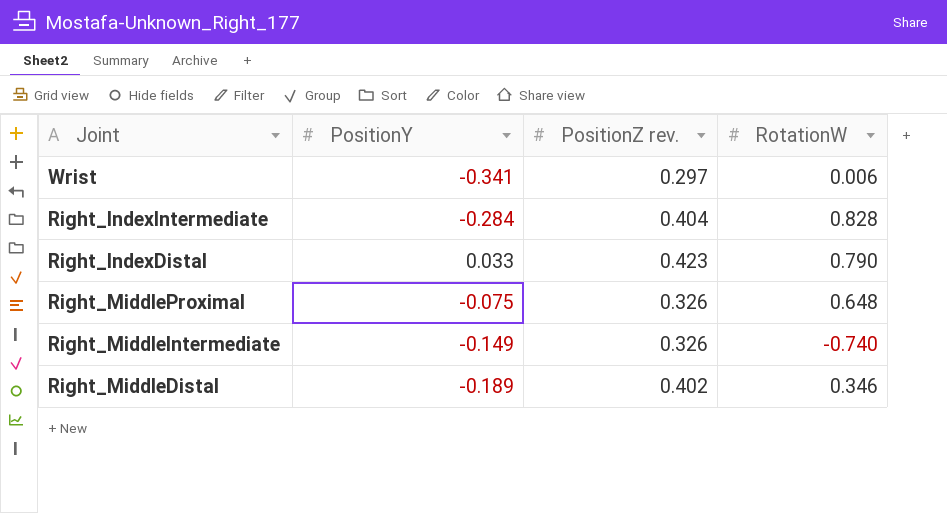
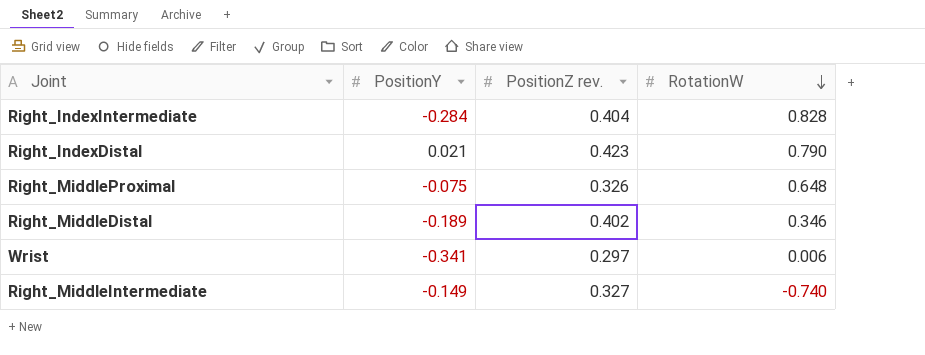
row order: none -> RotationW descending
Right_IndexDistal | PositionY: 0.033 -> 0.021
Right_MiddleIntermediate | PositionZ rev.: 0.326 -> 0.327

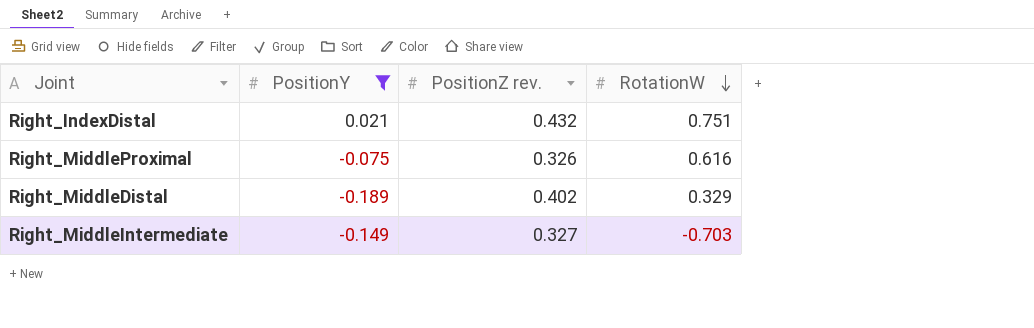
filter: none -> PositionY >= -0.189
Right_IndexDistal | PositionZ rev.: 0.423 -> 0.432
Right_IndexDistal | RotationW: 0.790 -> 0.751
Right_MiddleProximal | RotationW: 0.648 -> 0.616
Right_MiddleDistal | RotationW: 0.346 -> 0.329
Right_MiddleIntermediate | RotationW: -0.740 -> -0.703

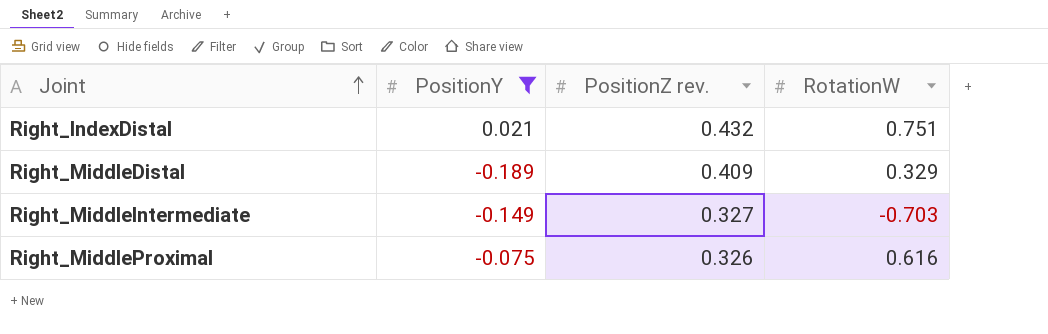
row order: RotationW descending -> Joint ascending
Right_MiddleDistal | PositionZ rev.: 0.402 -> 0.409

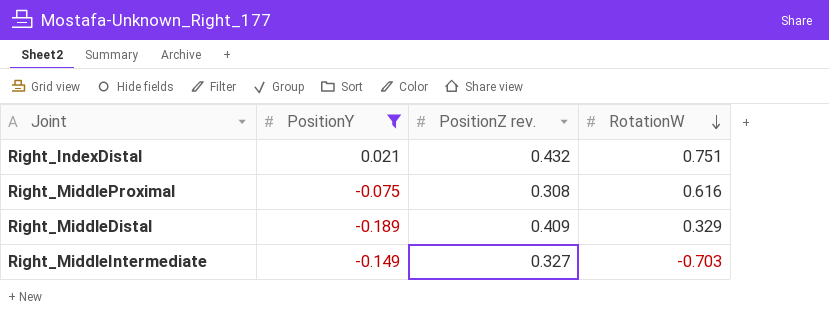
row order: Joint ascending -> RotationW descending
Right_MiddleProximal | PositionZ rev.: 0.326 -> 0.308

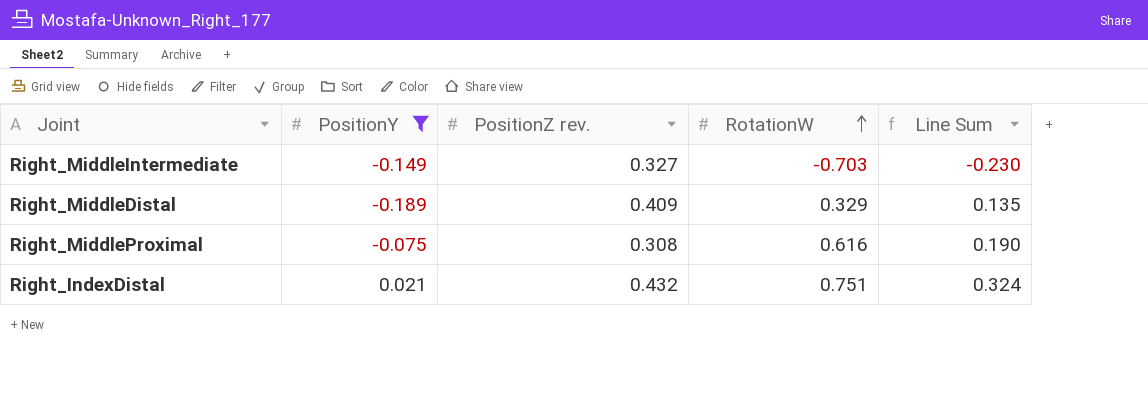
row order: RotationW descending -> RotationW ascending
column Line Sum | formula: none -> [PositionZ rev.] * [RotationW]

